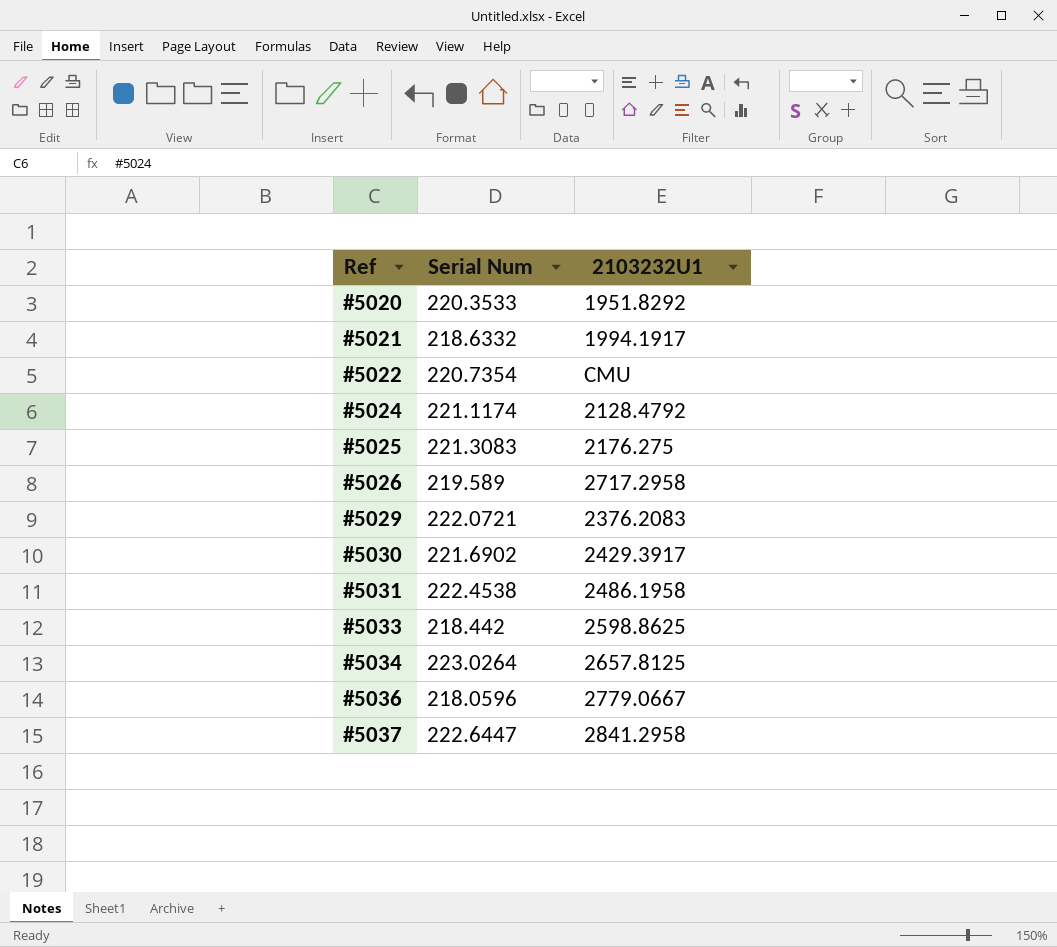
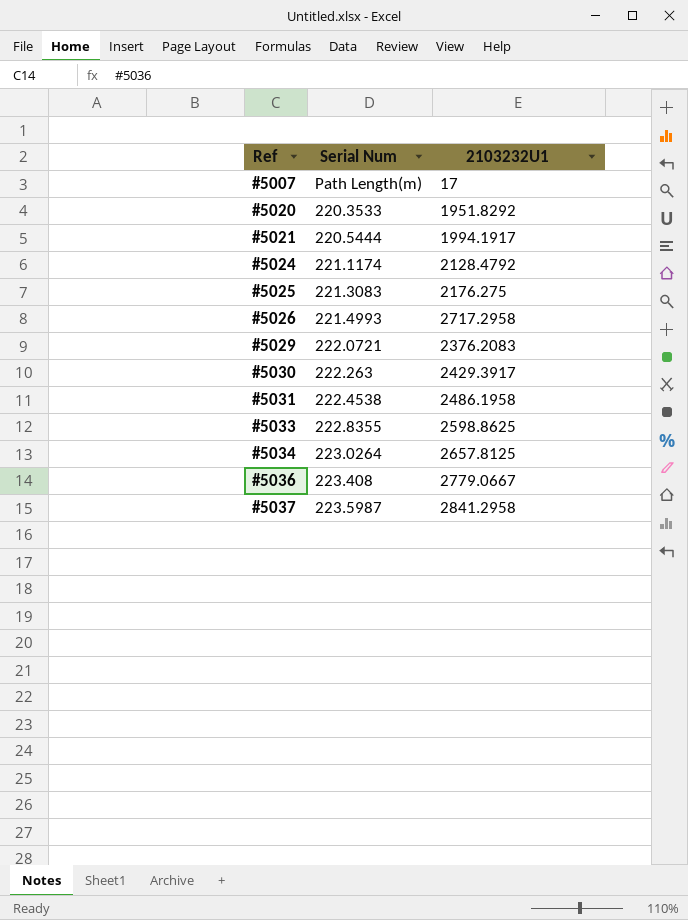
row #5022: 220.7354 | CMU -> none
row #5007: none -> Path Length(m) | 17
#5021 | Serial Num: 218.6332 -> 220.5444
#5026 | Serial Num: 219.589 -> 221.4993
#5030 | Serial Num: 221.6902 -> 222.263
#5033 | Serial Num: 218.442 -> 222.8355
#5036 | Serial Num: 218.0596 -> 223.408
#5037 | Serial Num: 222.6447 -> 223.5987

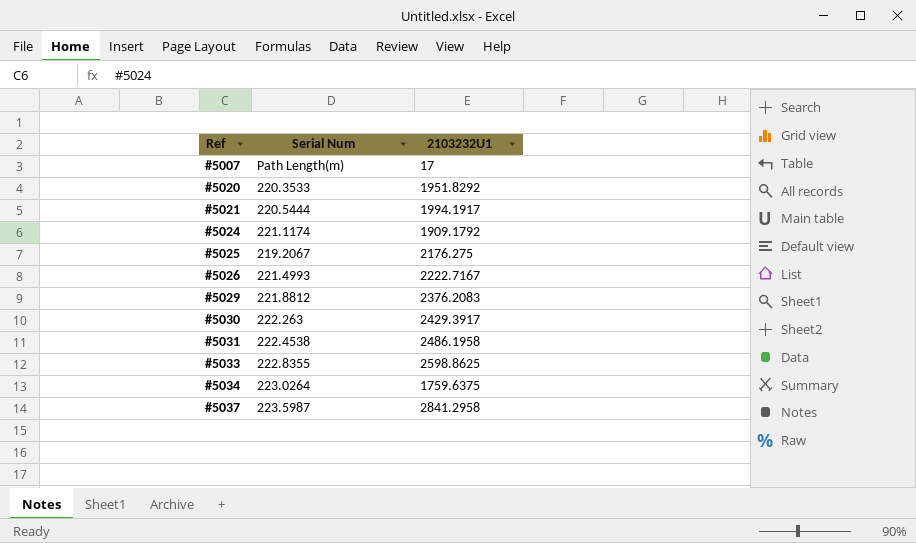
row #5036: 223.408 | 2779.0667 -> none
#5024 | 2103232U1: 2128.4792 -> 1909.1792
#5025 | Serial Num: 221.3083 -> 219.2067
#5026 | 2103232U1: 2717.2958 -> 2222.7167
#5029 | Serial Num: 222.0721 -> 221.8812
#5034 | 2103232U1: 2657.8125 -> 1759.6375

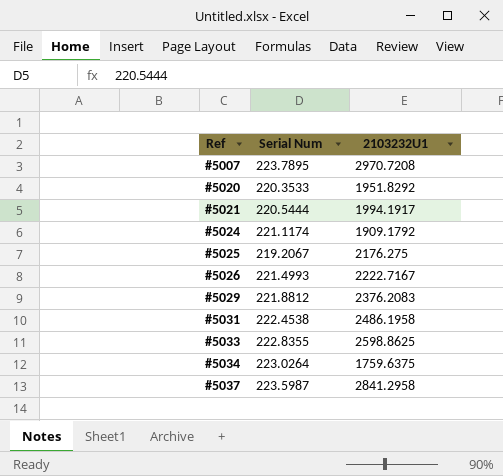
row #5030: 222.263 | 2429.3917 -> none
#5007 | Serial Num: Path Length(m) -> 223.7895
#5007 | 2103232U1: 17 -> 2970.7208

